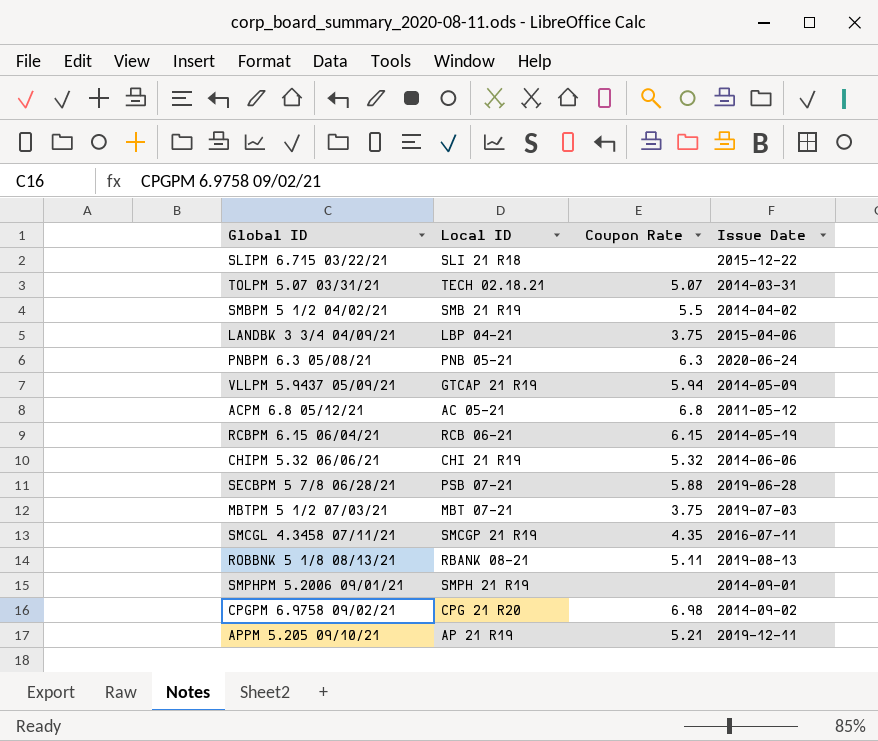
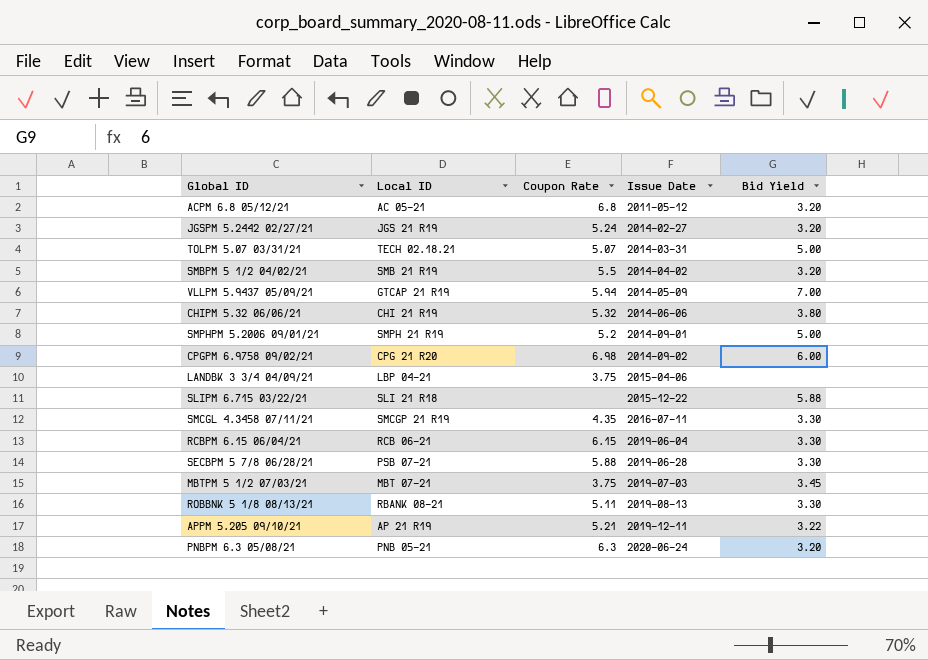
row order: none -> Issue Date ascending
column Bid Yield | position: none -> 5
row JGSPM 5.2442 02/27/21: none -> JGS 21 R19 | 5.24 | 2014-02-27 | 3.20
SMPHPM 5.2006 09/01/21 | Coupon Rate: none -> 5.2
RCBPM 6.15 06/04/21 | Issue Date: 2014-05-19 -> 2019-06-04

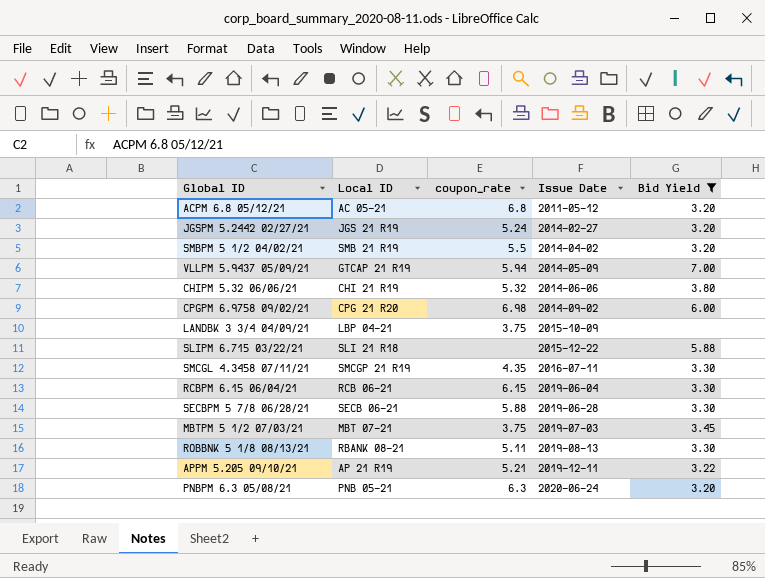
filter: none -> Bid Yield != 5.00
column name: Coupon Rate -> coupon_rate
LANDBK 3 3/4 04/09/21 | Issue Date: 2015-04-06 -> 2015-10-09
SECBPM 5 7/8 06/28/21 | Local ID: PSB 07-21 -> SECB 06-21

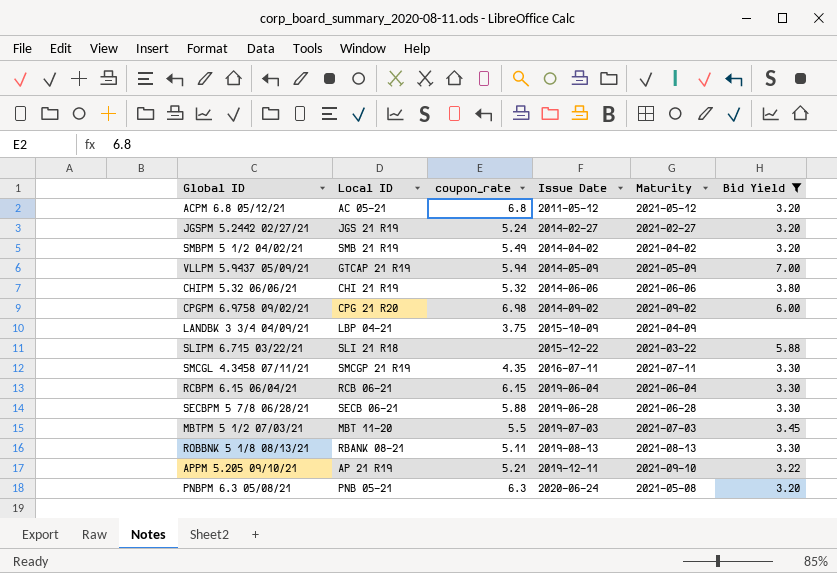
column Maturity | position: none -> 5
SMBPM 5 1/2 04/02/21 | coupon_rate: 5.5 -> 5.49
MBTPM 5 1/2 07/03/21 | Local ID: MBT 07-21 -> MBT 11-20
MBTPM 5 1/2 07/03/21 | coupon_rate: 3.75 -> 5.5

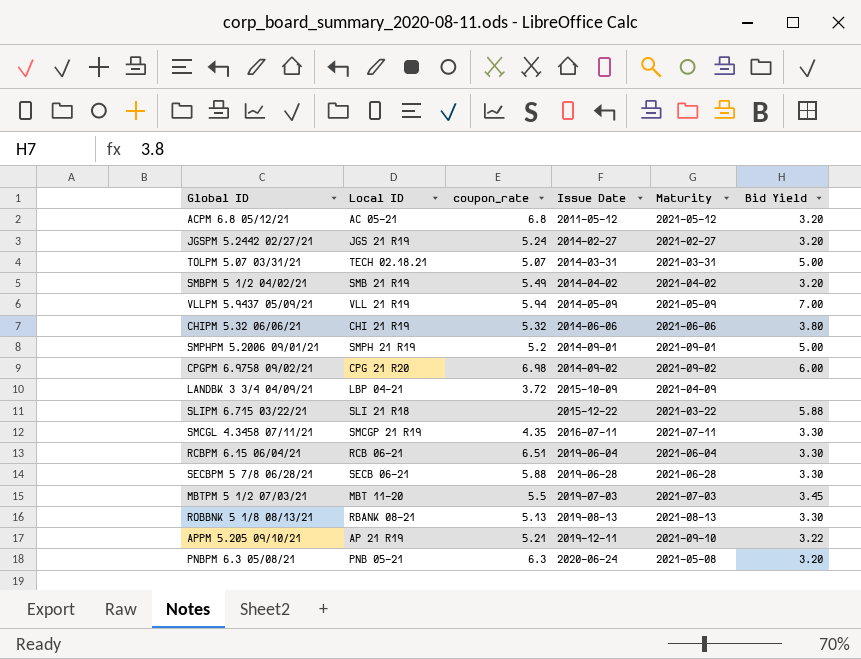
filter: Bid Yield != 5.00 -> none
VLLPM 5.9437 05/09/21 | Local ID: GTCAP 21 R19 -> VLL 21 R19
LANDBK 3 3/4 04/09/21 | coupon_rate: 3.75 -> 3.72
RCBPM 6.15 06/04/21 | coupon_rate: 6.15 -> 6.51
ROBBNK 5 1/8 08/13/21 | coupon_rate: 5.11 -> 5.13

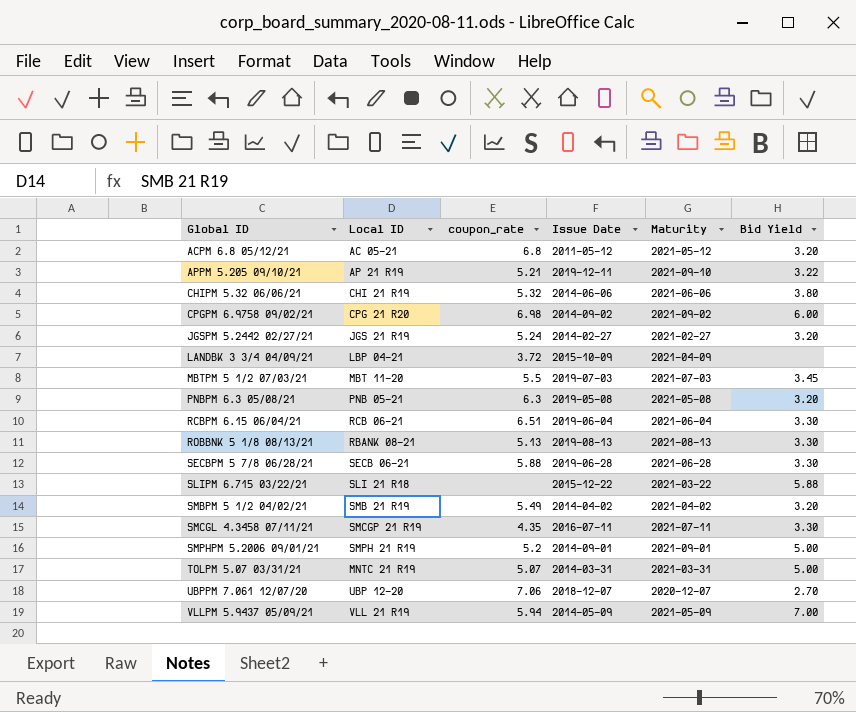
row order: Issue Date ascending -> Global ID ascending
PNBPM 6.3 05/08/21 | Issue Date: 2020-06-24 -> 2019-05-08
TOLPM 5.07 03/31/21 | Local ID: TECH 02.18.21 -> MNTC 21 R19
row UBPPM 7.061 12/07/20: none -> UBP 12-20 | 7.06 | 2018-12-07 | 2020-12-07 | 2.70

